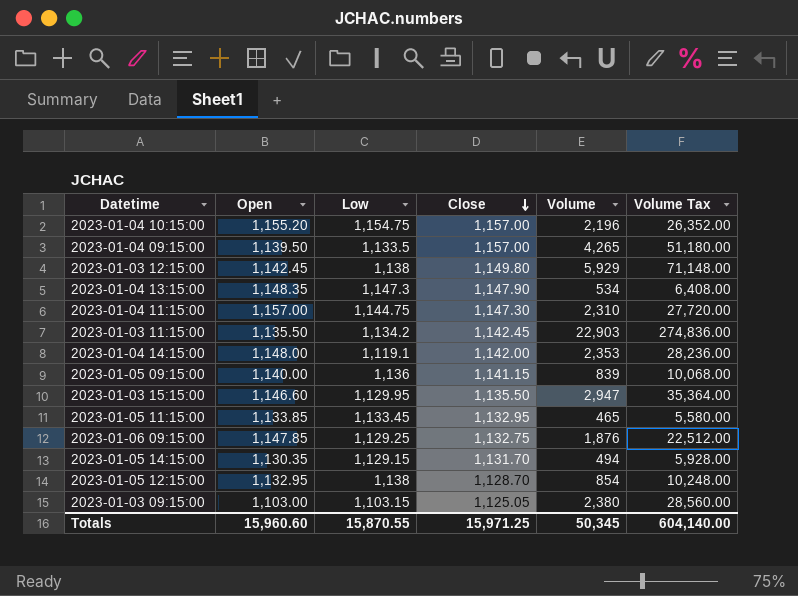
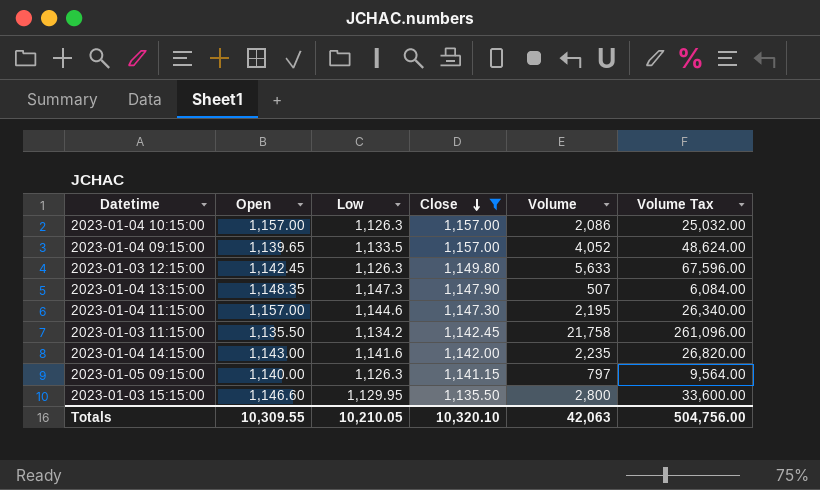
filter: none -> Close >= 1,135.50
2023-01-04 10:15:00 | Open: 1,155.20 -> 1,157.00
2023-01-04 10:15:00 | Low: 1,154.75 -> 1,126.3
2023-01-04 10:15:00 | Volume: 2,196 -> 2,086
2023-01-04 10:15:00 | Volume Tax: 26,352.00 -> 25,032.00
2023-01-04 09:15:00 | Open: 1,139.50 -> 1,139.65
2023-01-04 09:15:00 | Volume: 4,265 -> 4,052
2023-01-04 09:15:00 | Volume Tax: 51,180.00 -> 48,624.00
2023-01-03 12:15:00 | Low: 1,138 -> 1,126.3
2023-01-03 12:15:00 | Volume: 5,929 -> 5,633
2023-01-03 12:15:00 | Volume Tax: 71,148.00 -> 67,596.00
2023-01-04 13:15:00 | Volume: 534 -> 507
2023-01-04 13:15:00 | Volume Tax: 6,408.00 -> 6,084.00
2023-01-04 11:15:00 | Low: 1,144.75 -> 1,144.6
2023-01-04 11:15:00 | Volume: 2,310 -> 2,195
2023-01-04 11:15:00 | Volume Tax: 27,720.00 -> 26,340.00
2023-01-03 11:15:00 | Volume: 22,903 -> 21,758
2023-01-03 11:15:00 | Volume Tax: 274,836.00 -> 261,096.00
2023-01-04 14:15:00 | Open: 1,148.00 -> 1,143.00
2023-01-04 14:15:00 | Low: 1,119.1 -> 1,141.6
2023-01-04 14:15:00 | Volume: 2,353 -> 2,235
2023-01-04 14:15:00 | Volume Tax: 28,236.00 -> 26,820.00
2023-01-05 09:15:00 | Low: 1,136 -> 1,126.3
2023-01-05 09:15:00 | Volume: 839 -> 797
2023-01-05 09:15:00 | Volume Tax: 10,068.00 -> 9,564.00
2023-01-03 15:15:00 | Volume: 2,947 -> 2,800
2023-01-03 15:15:00 | Volume Tax: 35,364.00 -> 33,600.00
Totals | Open: 15,960.60 -> 10,309.55
Totals | Low: 15,870.55 -> 10,210.05
Totals | Close: 15,971.25 -> 10,320.10
Totals | Volume: 50,345 -> 42,063
Totals | Volume Tax: 604,140.00 -> 504,756.00

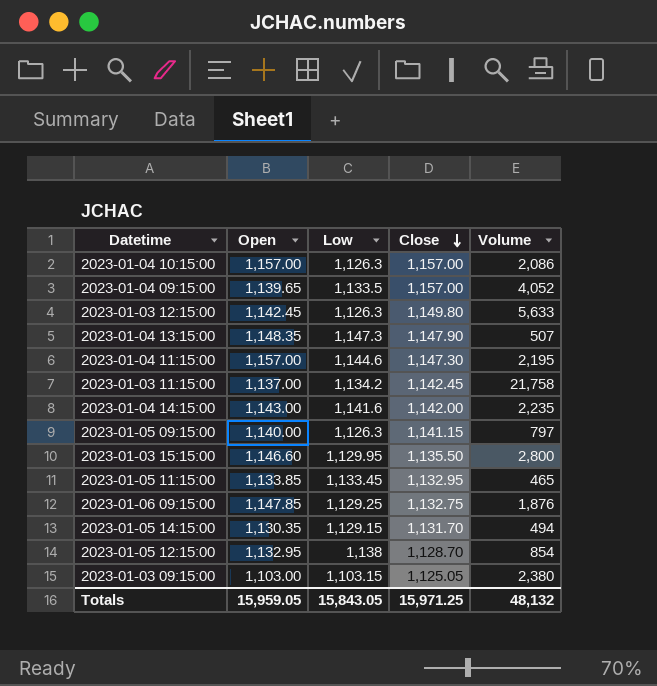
filter: Close >= 1,135.50 -> none
column Volume Tax | formula: [Volume] * 12 -> none
2023-01-03 11:15:00 | Open: 1,135.50 -> 1,137.00
Totals | Open: 10,309.55 -> 15,959.05
Totals | Low: 10,210.05 -> 15,843.05
Totals | Close: 10,320.10 -> 15,971.25
Totals | Volume: 42,063 -> 48,132

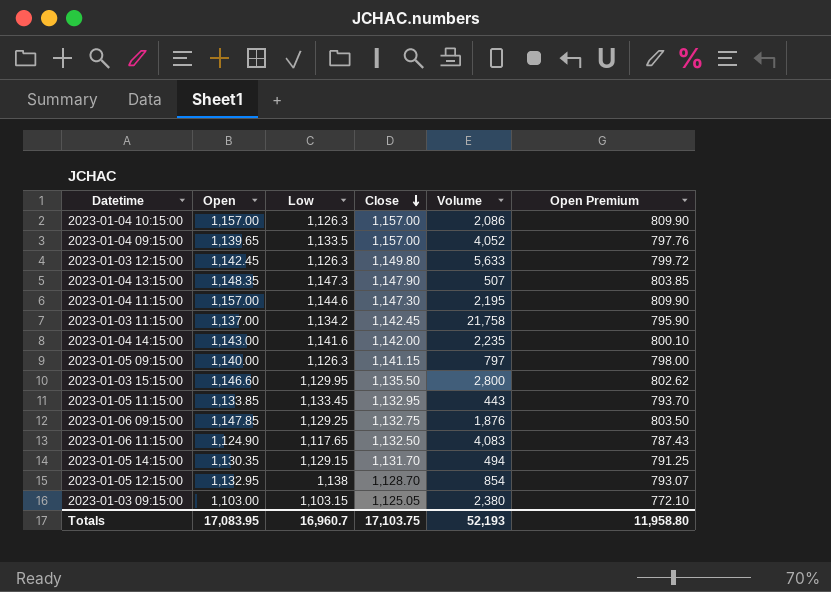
column Open Premium | formula: none -> [Open] * 0.7
2023-01-05 11:15:00 | Volume: 465 -> 443
row 2023-01-06 11:15:00: none -> 1,124.90 | 1,117.65 | 1,132.50 | 4,083 | 787.43
Totals | Open: 15,959.05 -> 17,083.95
Totals | Low: 15,843.05 -> 16,960.7
Totals | Close: 15,971.25 -> 17,103.75
Totals | Volume: 48,132 -> 52,193

